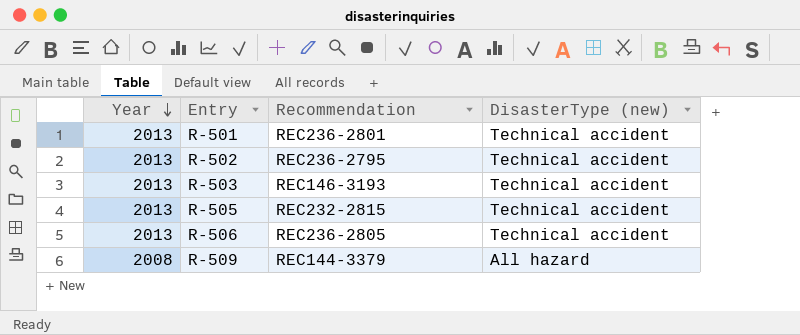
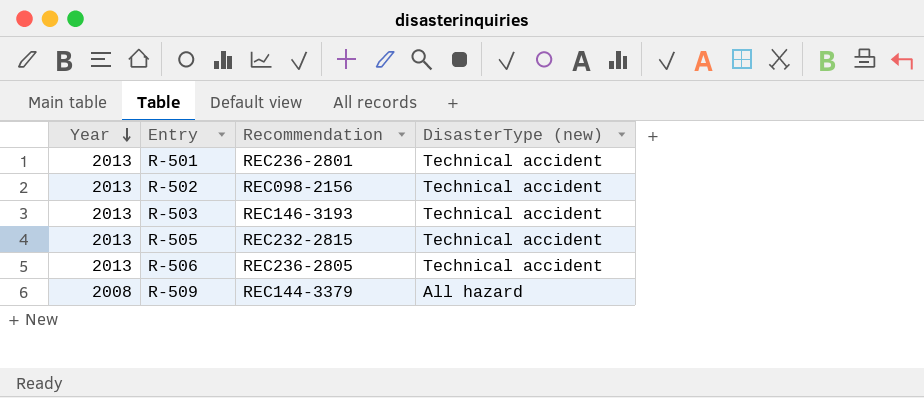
R-502 | Recommendation: REC236-2795 -> REC098-2156

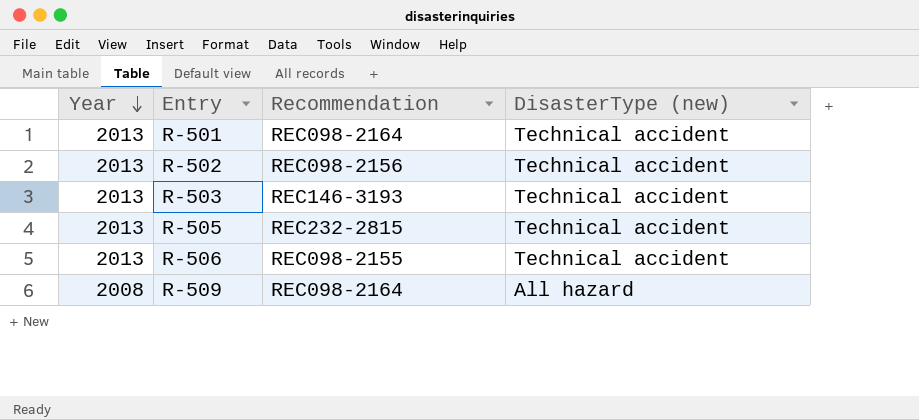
R-501 | Recommendation: REC236-2801 -> REC098-2164
R-506 | Recommendation: REC236-2805 -> REC098-2155
R-509 | Recommendation: REC144-3379 -> REC098-2164

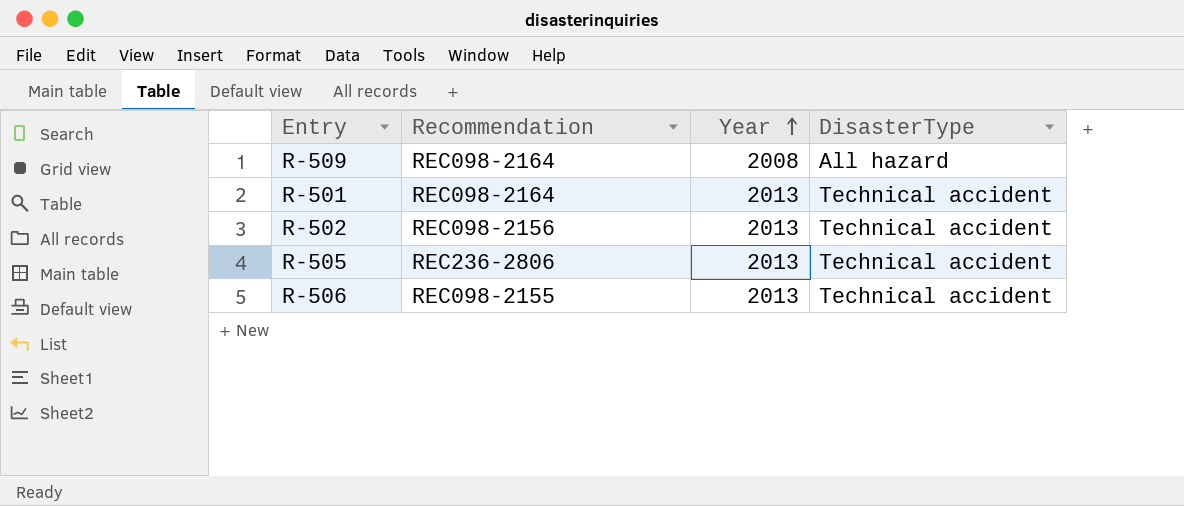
row order: Year descending -> Year ascending
column Year | position: 1 -> 3
column name: DisasterType (new) -> DisasterType
row R-503: 2013 | REC146-3193 | Technical accident -> none
R-505 | Recommendation: REC232-2815 -> REC236-2806

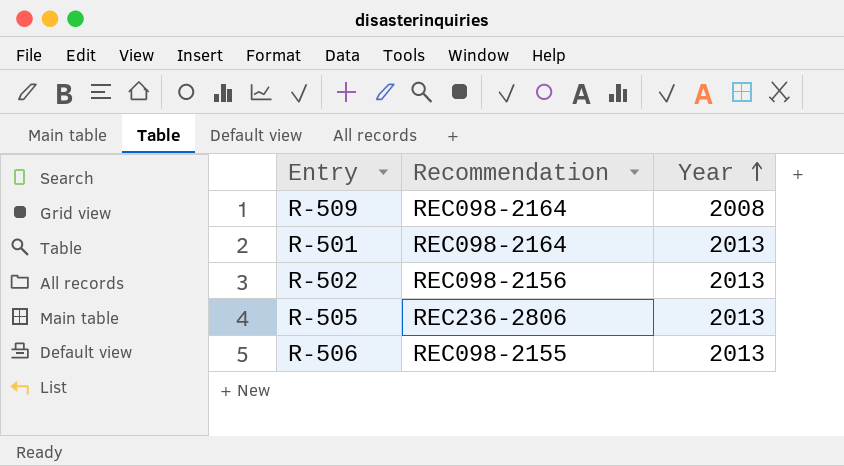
column DisasterType | position: 4 -> none

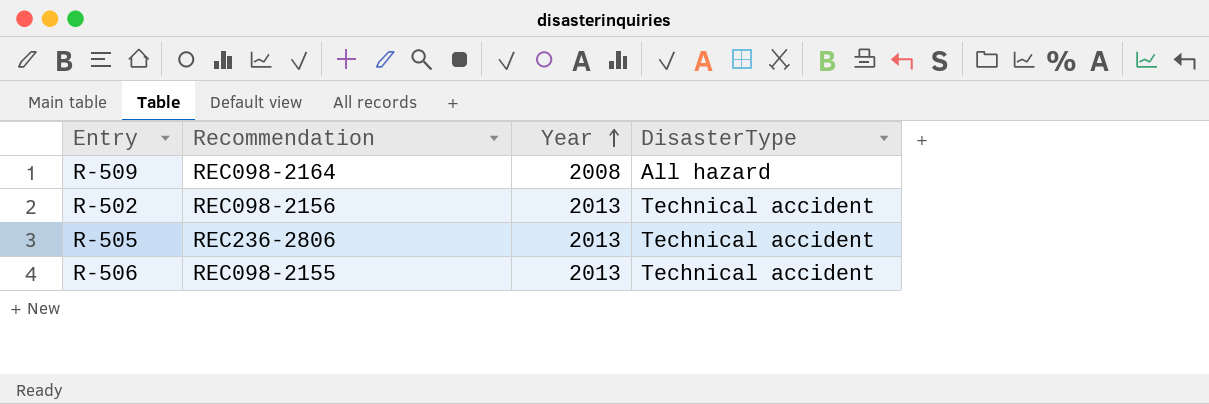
column DisasterType | position: none -> 4
row R-501: REC098-2164 | 2013 -> none

